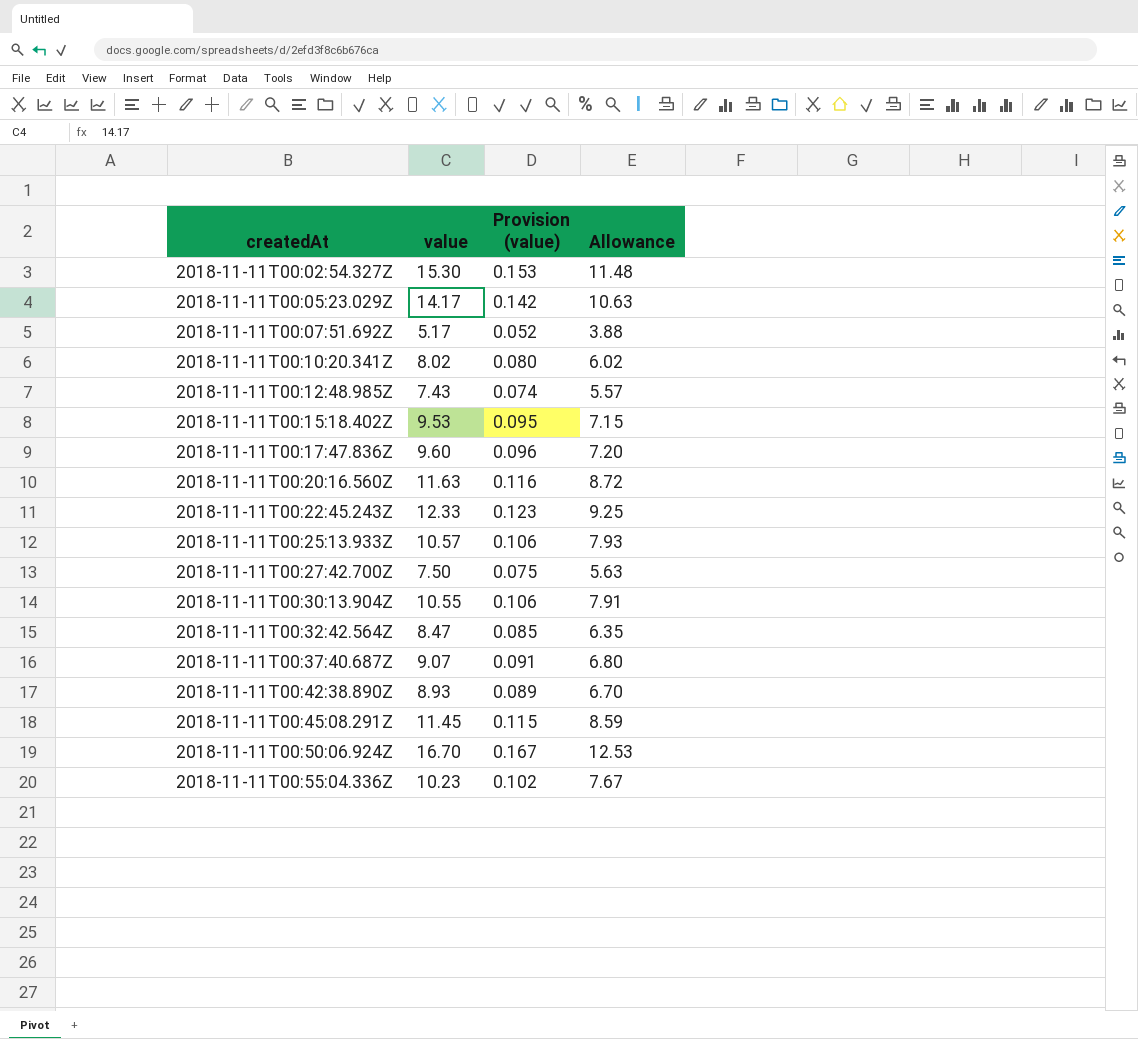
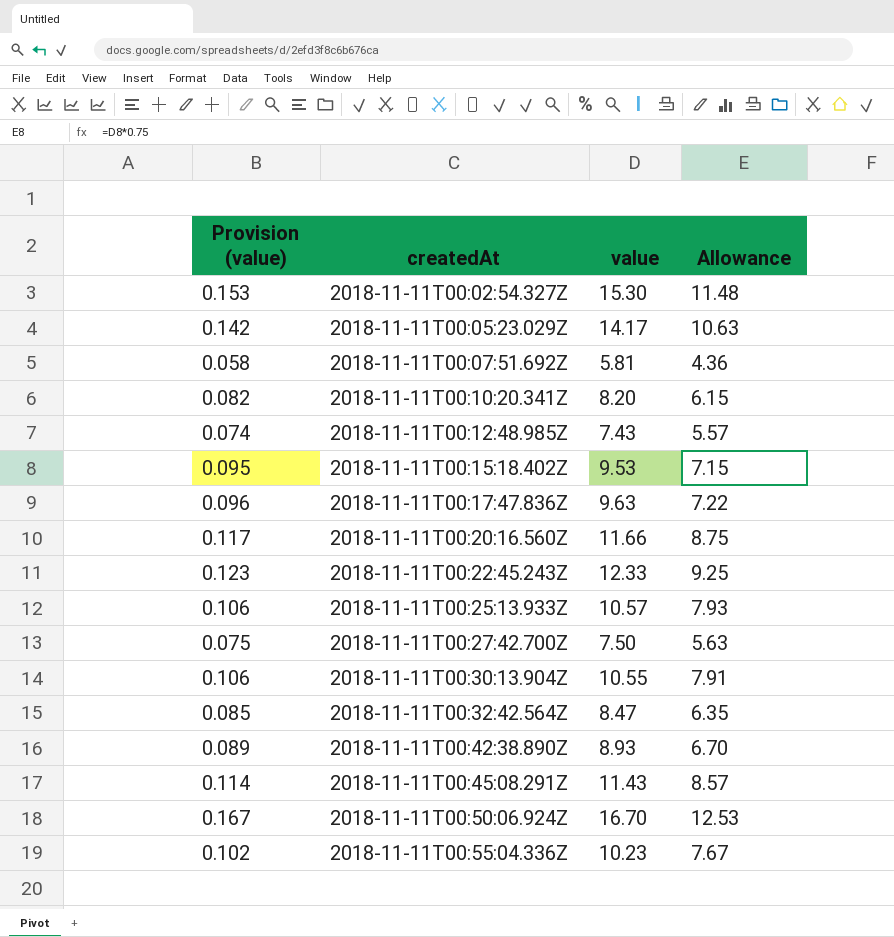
column Provision (value) | position: 3 -> 1
row 2018-11-11T00:37:40.687Z: 9.07 | 0.091 | 6.80 -> none
2018-11-11T00:07:51.692Z | Provision (value): 0.052 -> 0.058
2018-11-11T00:07:51.692Z | value: 5.17 -> 5.81
2018-11-11T00:07:51.692Z | Allowance: 3.88 -> 4.36
2018-11-11T00:10:20.341Z | Provision (value): 0.080 -> 0.082
2018-11-11T00:10:20.341Z | value: 8.02 -> 8.20
2018-11-11T00:10:20.341Z | Allowance: 6.02 -> 6.15
2018-11-11T00:17:47.836Z | value: 9.60 -> 9.63
2018-11-11T00:17:47.836Z | Allowance: 7.20 -> 7.22
2018-11-11T00:20:16.560Z | Provision (value): 0.116 -> 0.117
2018-11-11T00:20:16.560Z | value: 11.63 -> 11.66
2018-11-11T00:20:16.560Z | Allowance: 8.72 -> 8.75
2018-11-11T00:45:08.291Z | Provision (value): 0.115 -> 0.114
2018-11-11T00:45:08.291Z | value: 11.45 -> 11.43
2018-11-11T00:45:08.291Z | Allowance: 8.59 -> 8.57

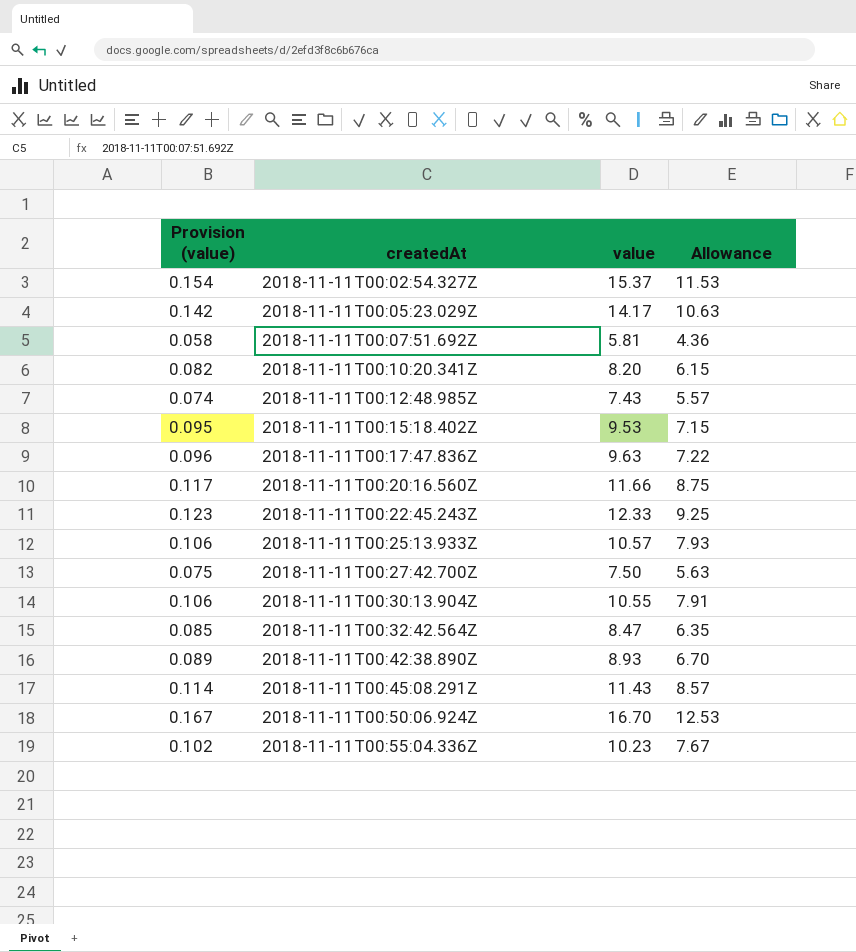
2018-11-11T00:02:54.327Z | Provision (value): 0.153 -> 0.154
2018-11-11T00:02:54.327Z | value: 15.30 -> 15.37
2018-11-11T00:02:54.327Z | Allowance: 11.48 -> 11.53

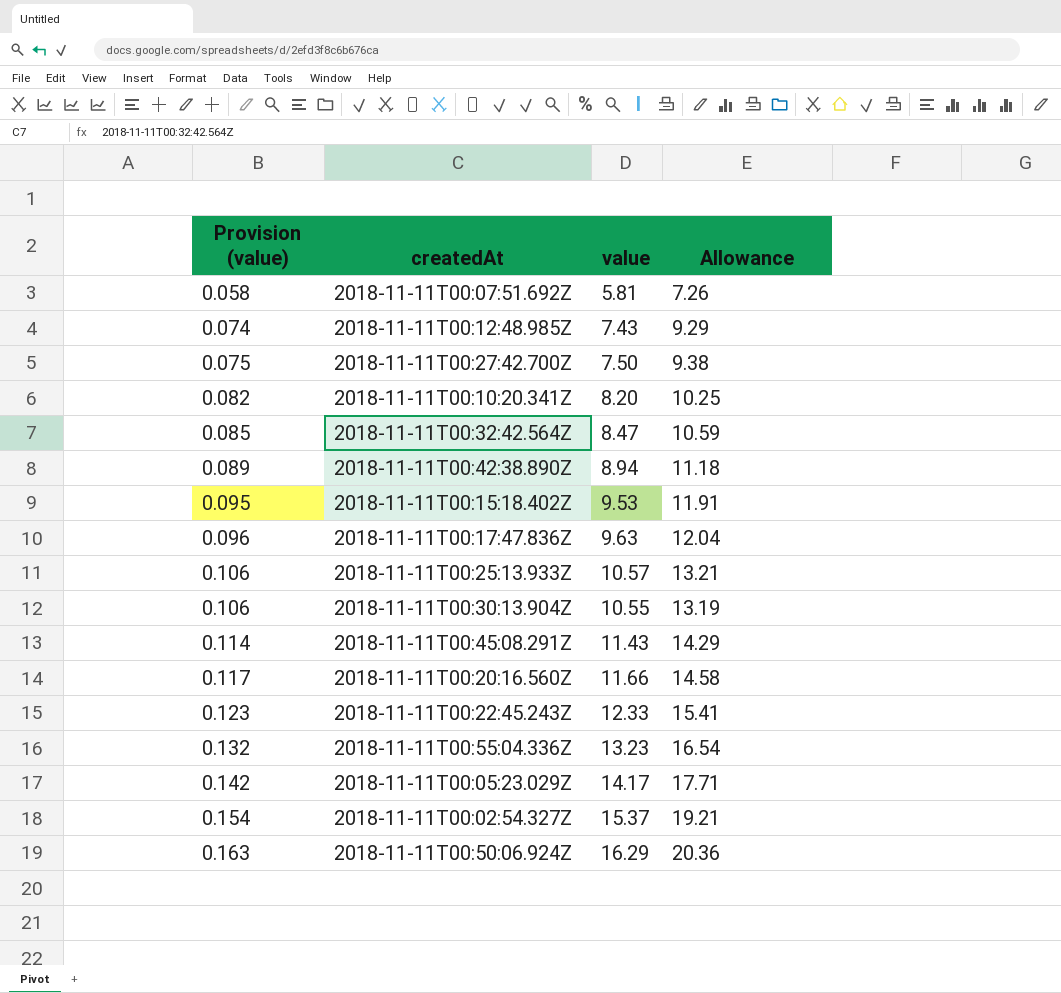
row order: createdAt ascending -> Provision (value) ascending
column Allowance | formula: [value] * 0.75 -> [value] * 1.25
2018-11-11T00:42:38.890Z | value: 8.93 -> 8.94
2018-11-11T00:55:04.336Z | Provision (value): 0.102 -> 0.132
2018-11-11T00:55:04.336Z | value: 10.23 -> 13.23
2018-11-11T00:50:06.924Z | Provision (value): 0.167 -> 0.163
2018-11-11T00:50:06.924Z | value: 16.70 -> 16.29

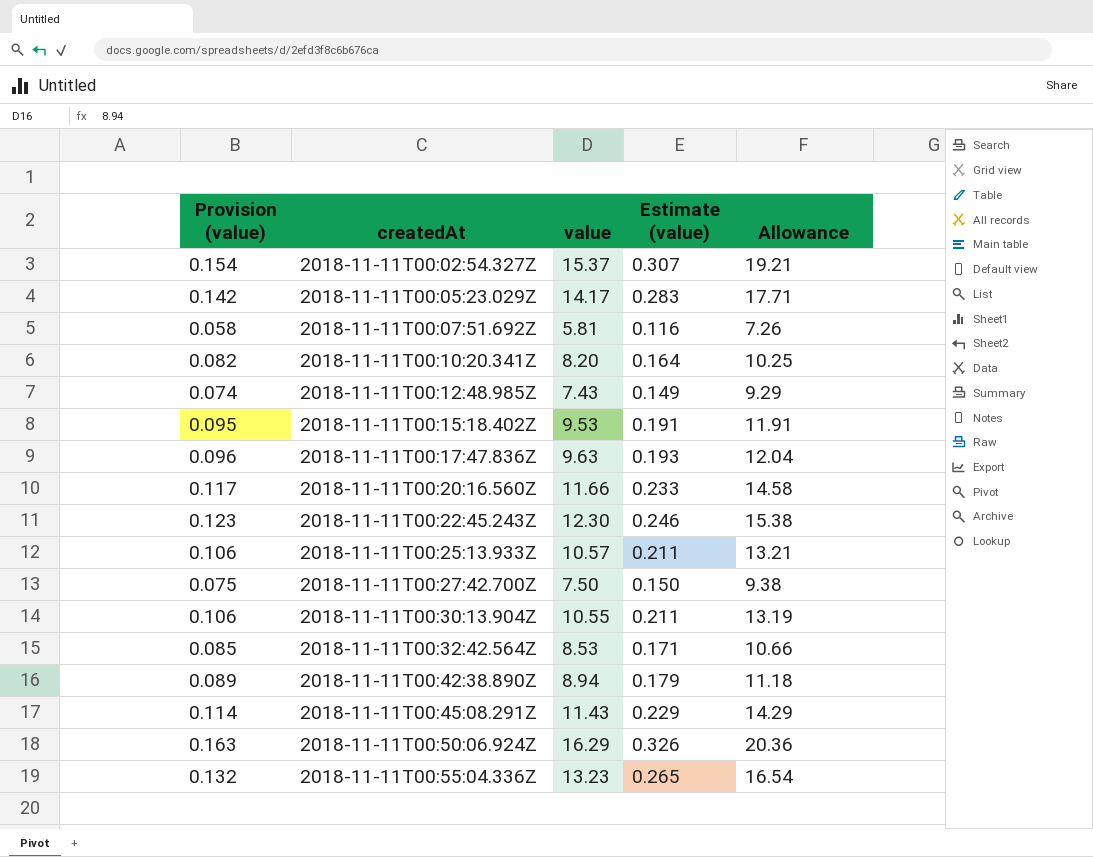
row order: Provision (value) ascending -> createdAt ascending
column Estimate (value) | formula: none -> [value] * 0.02
2018-11-11T00:22:45.243Z | value: 12.33 -> 12.30
2018-11-11T00:22:45.243Z | Allowance: 15.41 -> 15.38
2018-11-11T00:32:42.564Z | value: 8.47 -> 8.53
2018-11-11T00:32:42.564Z | Allowance: 10.59 -> 10.66

